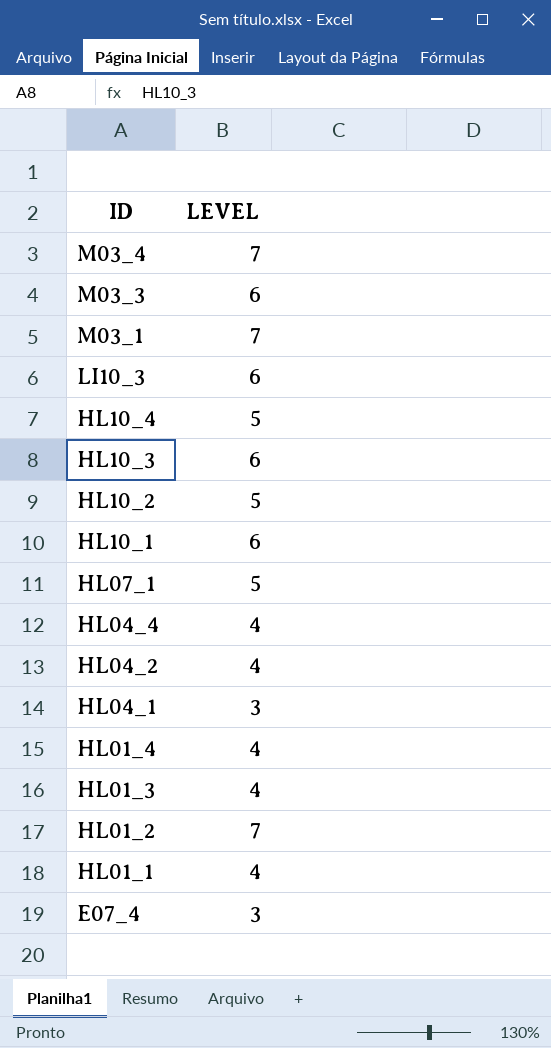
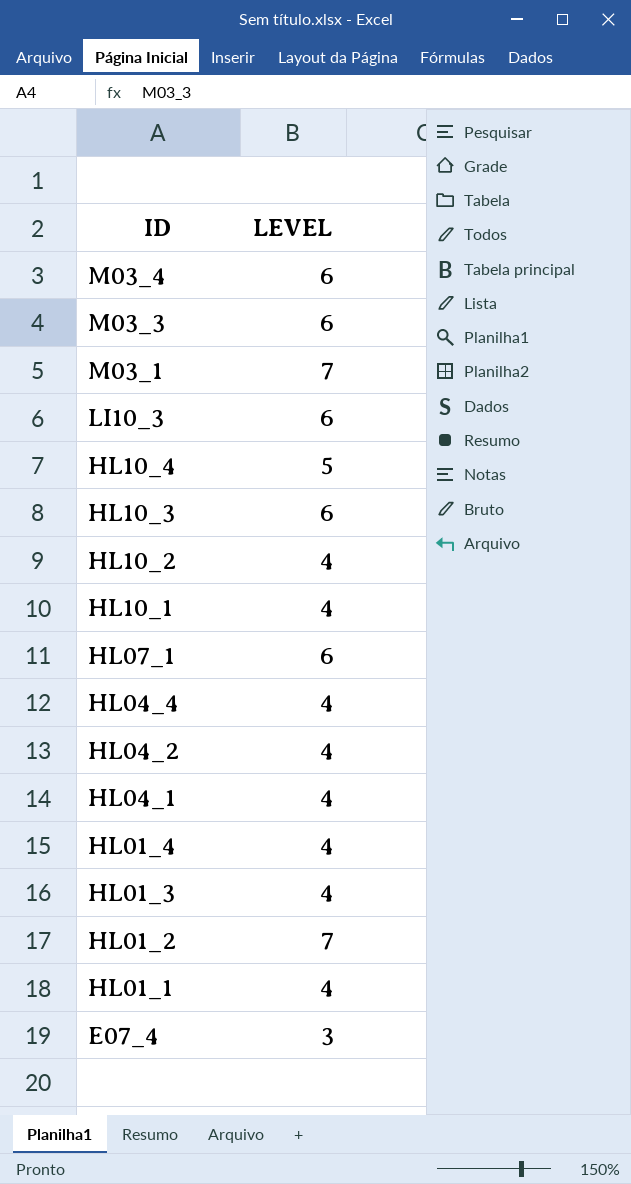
M03_4 | LEVEL: 7 -> 6
HL10_2 | LEVEL: 5 -> 4
HL10_1 | LEVEL: 6 -> 4
HL07_1 | LEVEL: 5 -> 6
HL04_1 | LEVEL: 3 -> 4

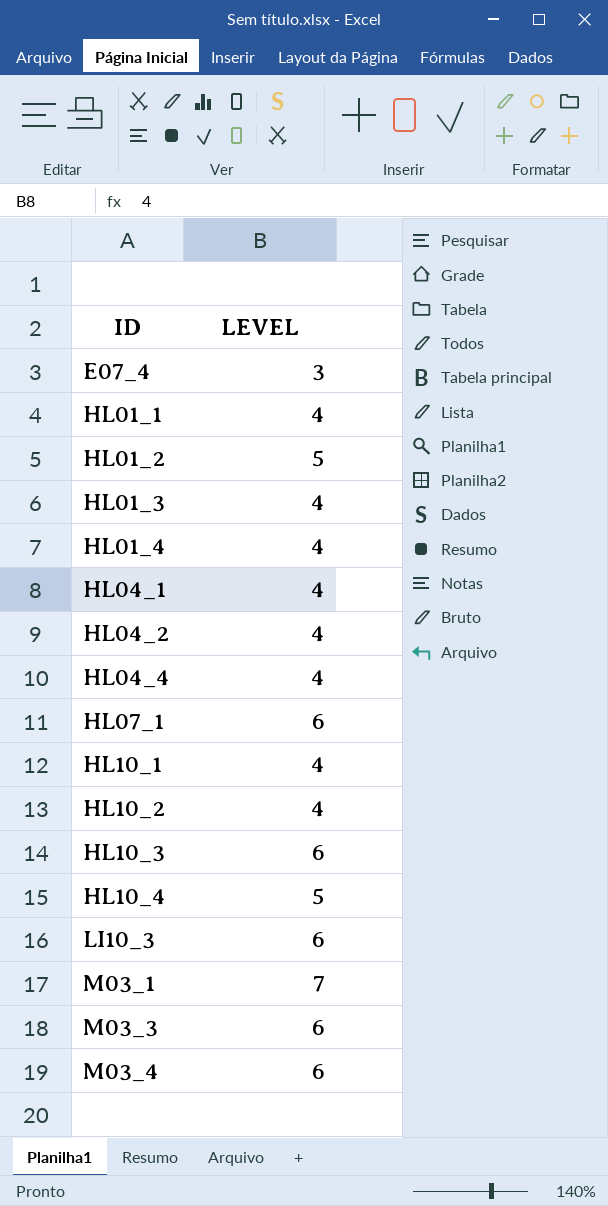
row order: ID descending -> ID ascending
HL01_2 | LEVEL: 7 -> 5

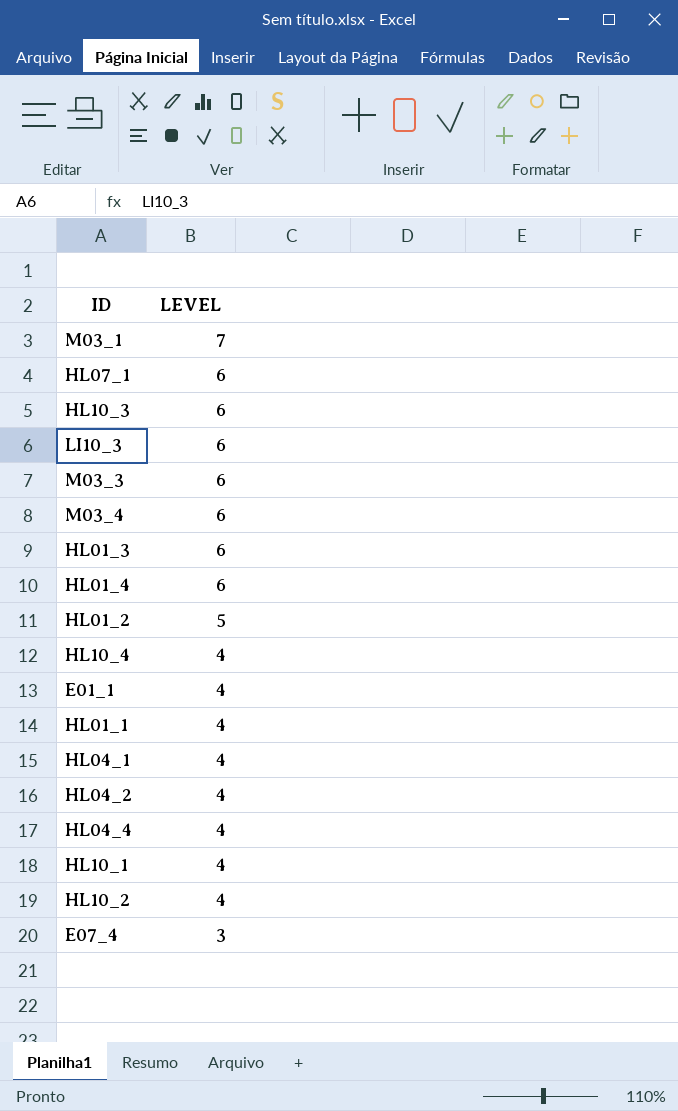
row order: ID ascending -> LEVEL descending
HL01_3 | LEVEL: 4 -> 6
HL01_4 | LEVEL: 4 -> 6
HL10_4 | LEVEL: 5 -> 4
row E01_1: none -> 4

